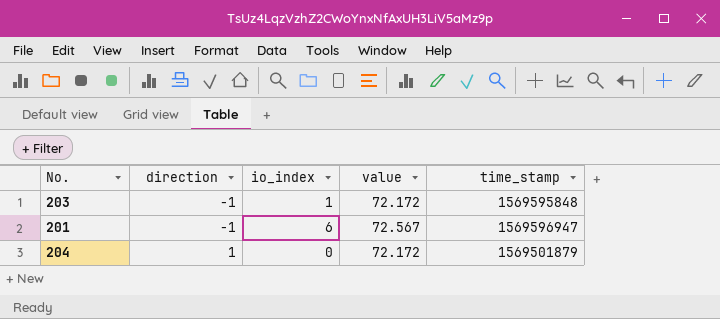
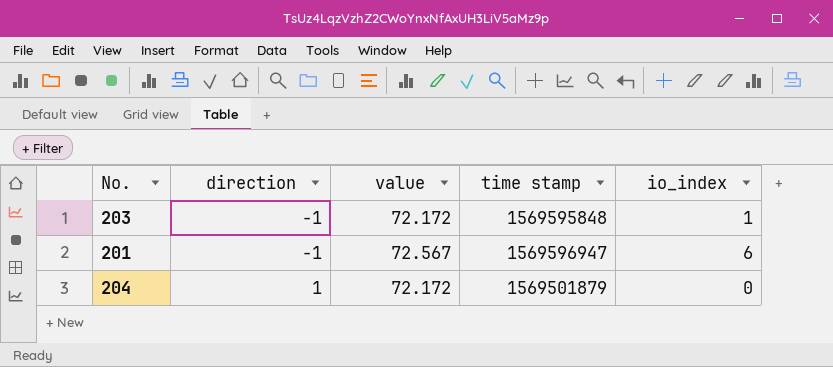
column name: time_stamp -> time stamp
column io_index | position: 3 -> 5

